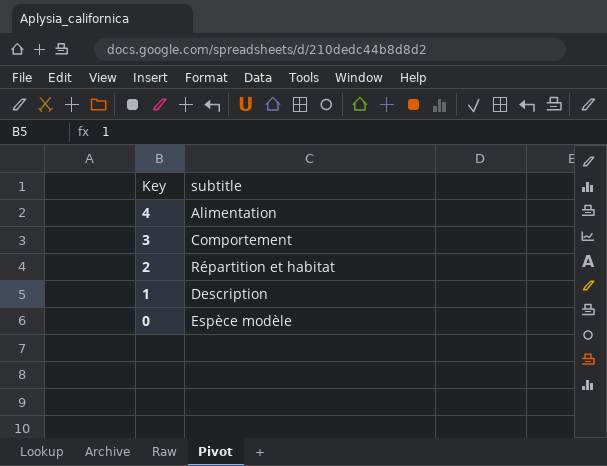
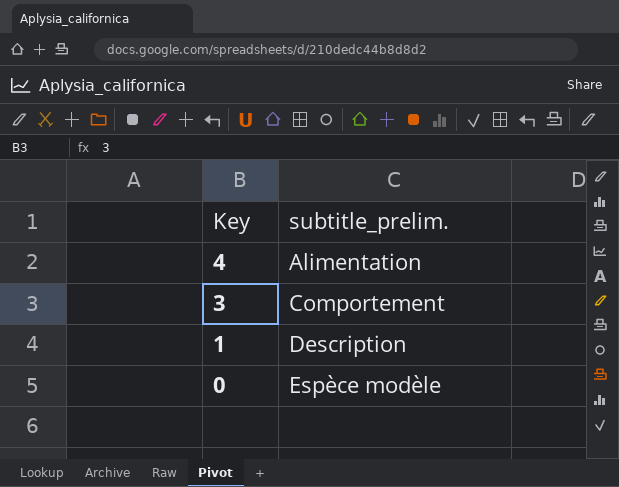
column name: subtitle -> subtitle_prelim.
row 2: Répartition et habitat -> none

